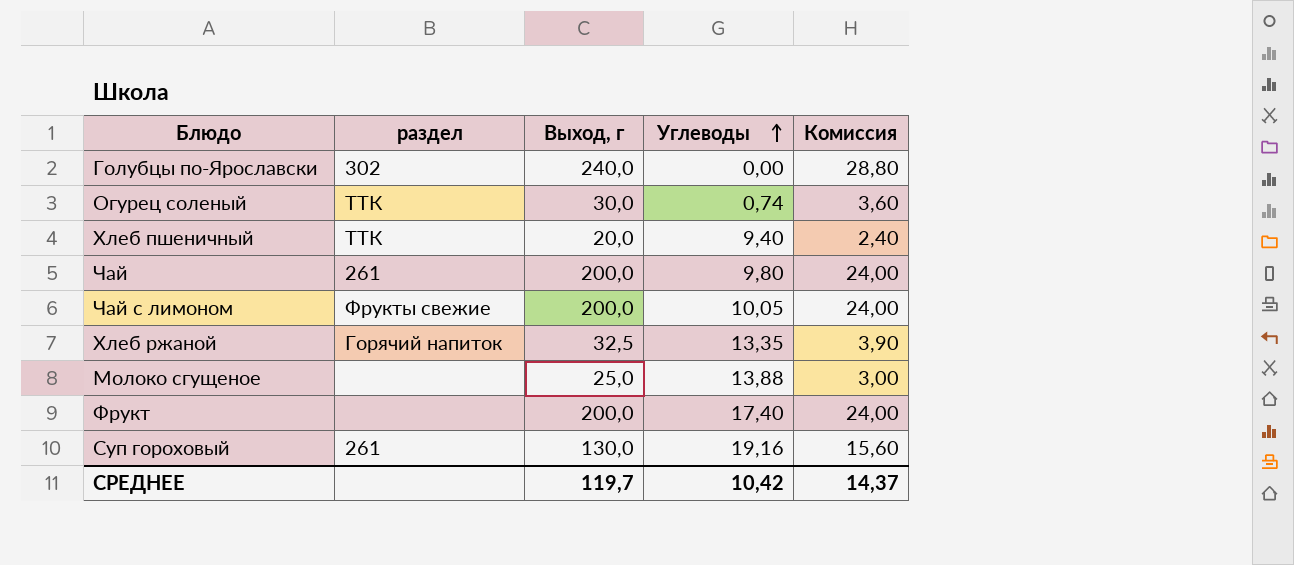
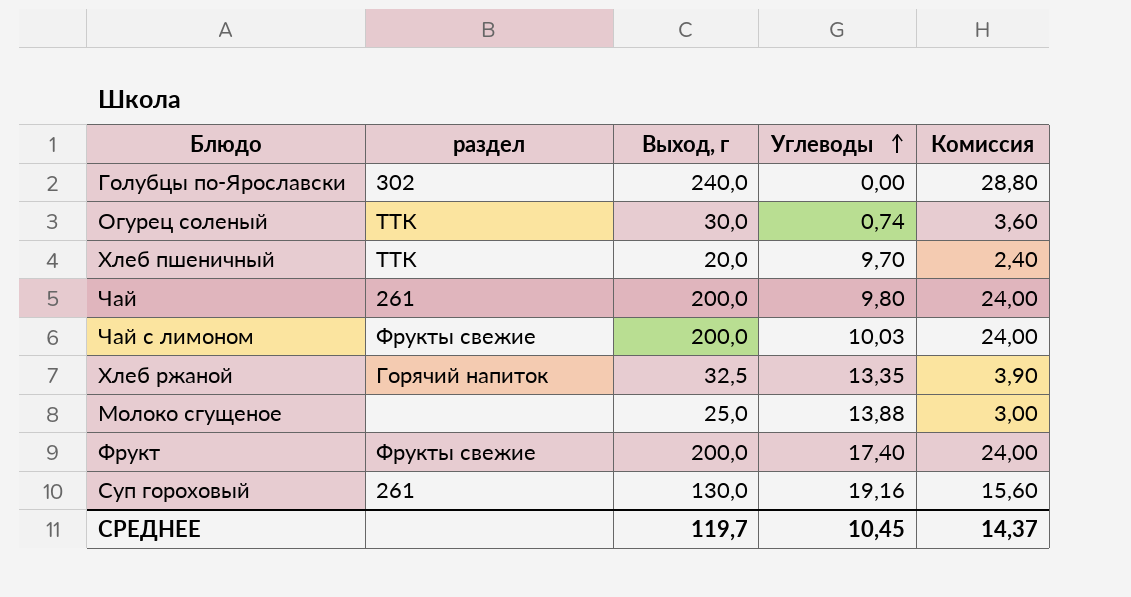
Хлеб пшеничный | Углеводы: 9,40 -> 9,70
Чай с лимоном | Углеводы: 10,05 -> 10,03
Фрукт | раздел: none -> Фрукты свежие
СРЕДНЕЕ | Углеводы: 10,42 -> 10,45

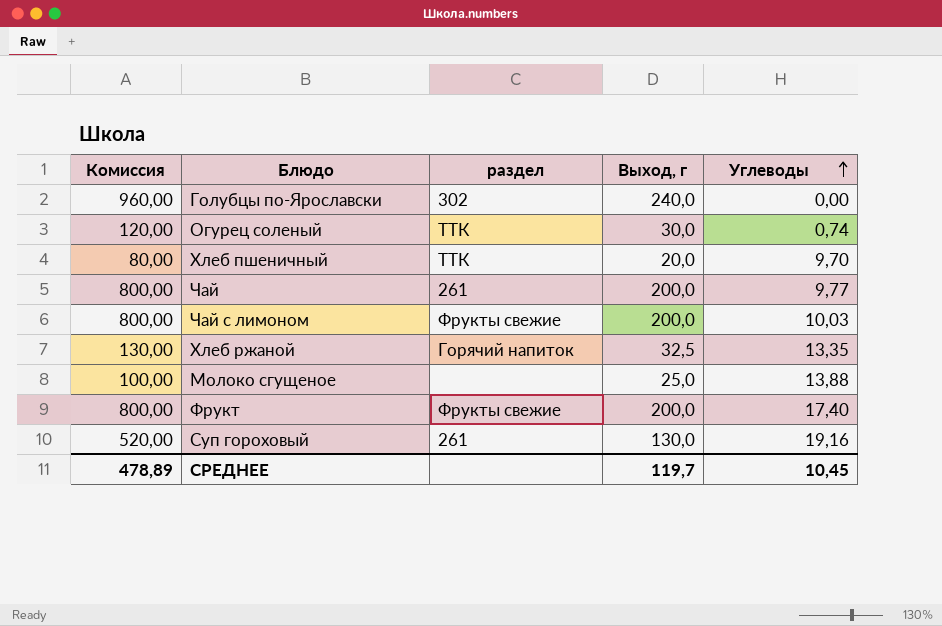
column Комиссия | formula: [Выход, г] * 0,12 -> [Выход, г] * 4
column Комиссия | position: 5 -> 1
Чай | Углеводы: 9,80 -> 9,77
СРЕДНЕЕ | Комиссия: 14,37 -> 478,89

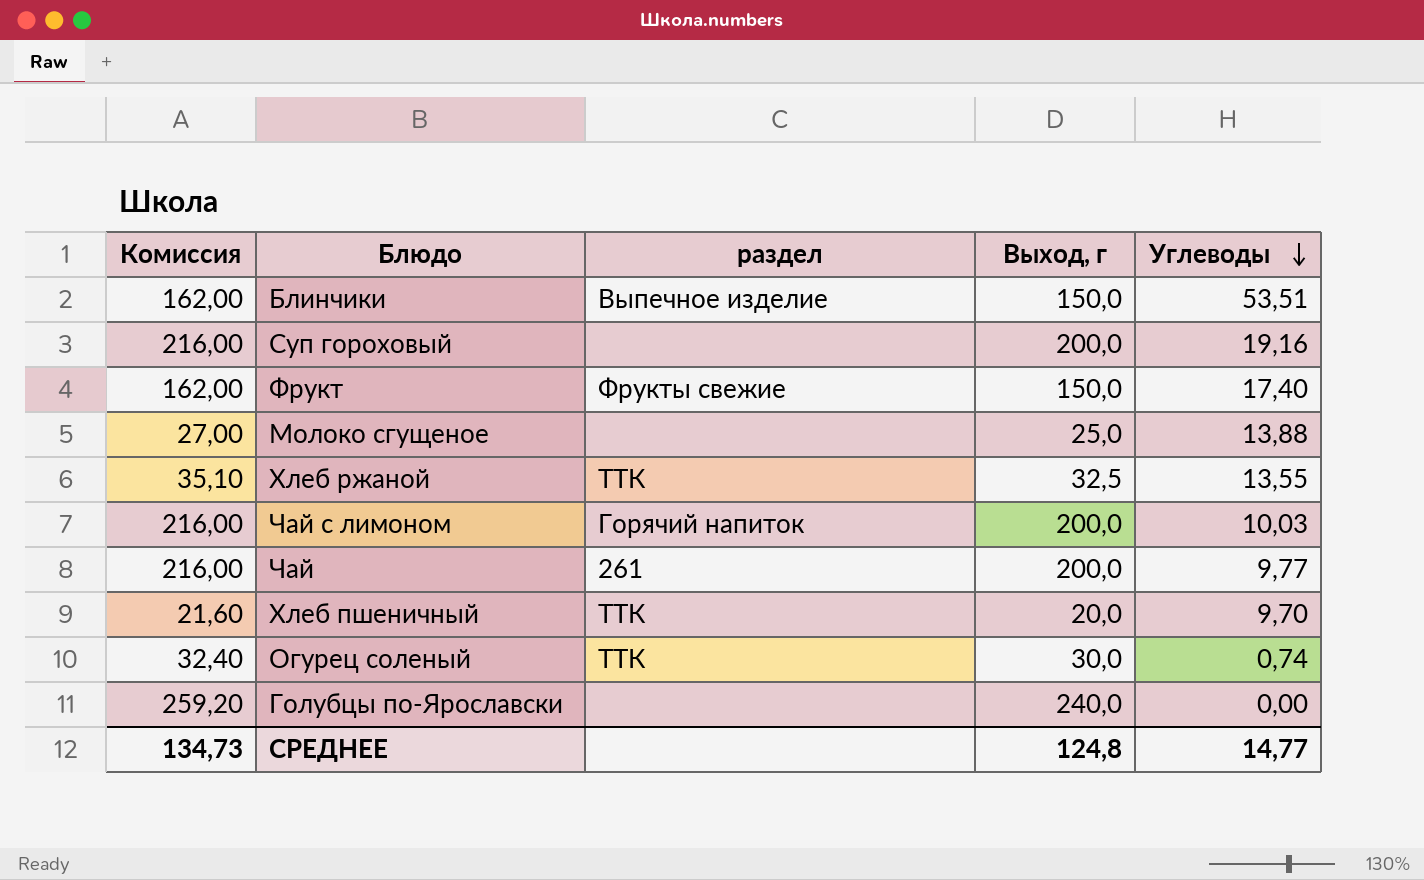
row order: Углеводы ascending -> Углеводы descending
column Комиссия | formula: [Выход, г] * 4 -> [Выход, г] * 1,08
row Блинчики: none -> 162,00 | Выпечное изделие | 150,0 | 53,51
Суп гороховый | раздел: 261 -> none
Суп гороховый | Выход, г: 130,0 -> 200,0
Фрукт | Выход, г: 200,0 -> 150,0
Хлеб ржаной | раздел: Горячий напиток -> ТТК
Хлеб ржаной | Углеводы: 13,35 -> 13,55
Чай с лимоном | раздел: Фрукты свежие -> Горячий напиток
Голубцы по-Ярославски | раздел: 302 -> none
СРЕДНЕЕ | Комиссия: 478,89 -> 134,73
СРЕДНЕЕ | Выход, г: 119,7 -> 124,8
СРЕДНЕЕ | Углеводы: 10,45 -> 14,77

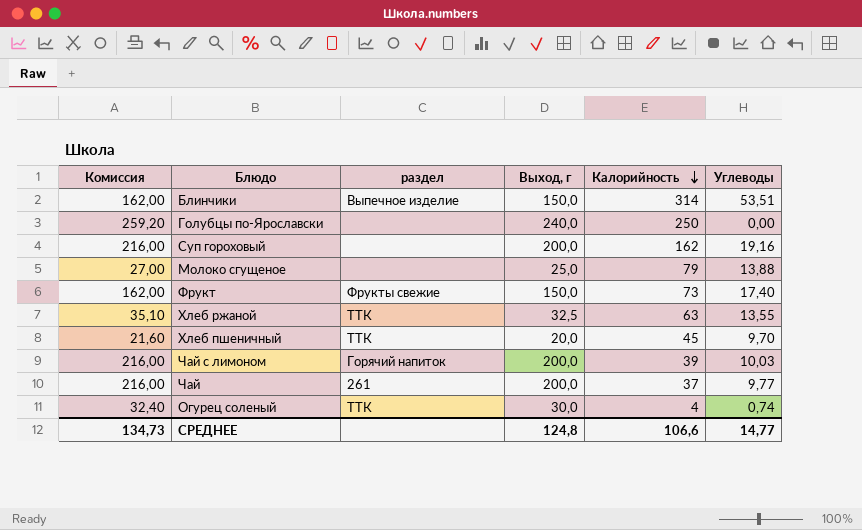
row order: Углеводы descending -> Калорийность descending
column Калорийность | position: none -> 5

